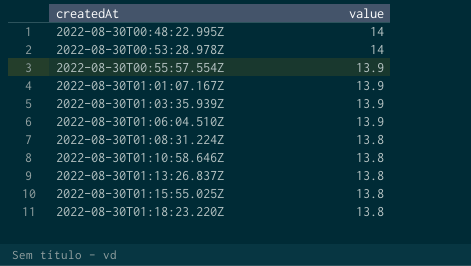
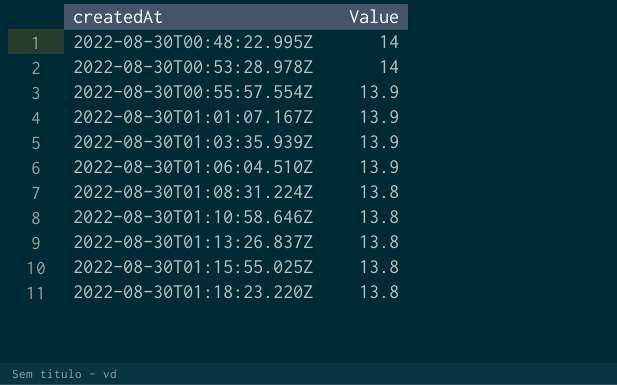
column name: value -> Value

